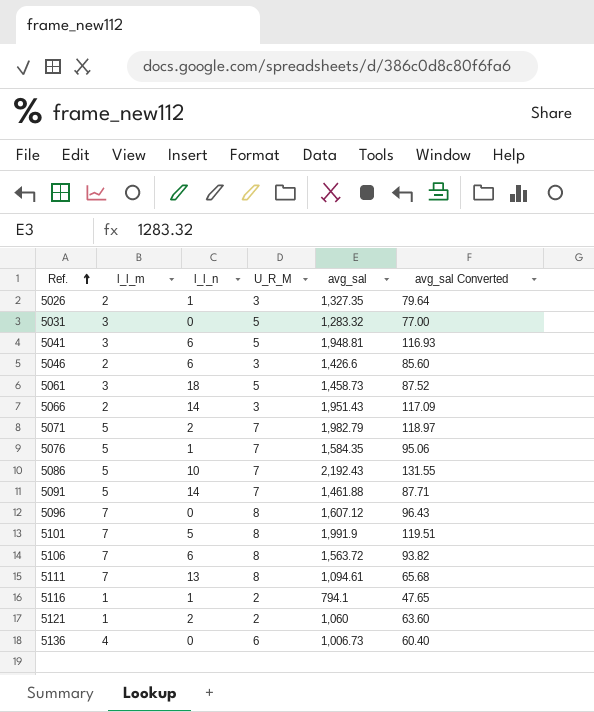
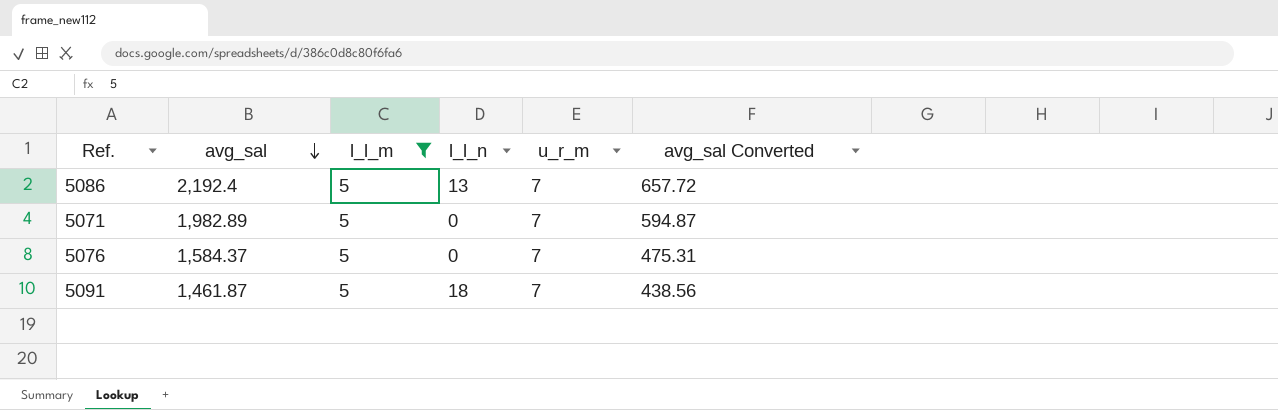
filter: none -> l_l_m = 5
row order: Ref. ascending -> avg_sal descending
column avg_sal | position: 5 -> 2
column name: U_R_M -> u_r_m
column avg_sal Converted | formula: [avg_sal] * 0.06 -> [avg_sal] * 0.3
5086 | avg_sal: 2,192.43 -> 2,192.4
5086 | l_l_n: 10 -> 13
5071 | avg_sal: 1,982.79 -> 1,982.89
5071 | l_l_n: 2 -> 0
5076 | avg_sal: 1,584.35 -> 1,584.37
5076 | l_l_n: 1 -> 0
5091 | avg_sal: 1,461.88 -> 1,461.87
5091 | l_l_n: 14 -> 18

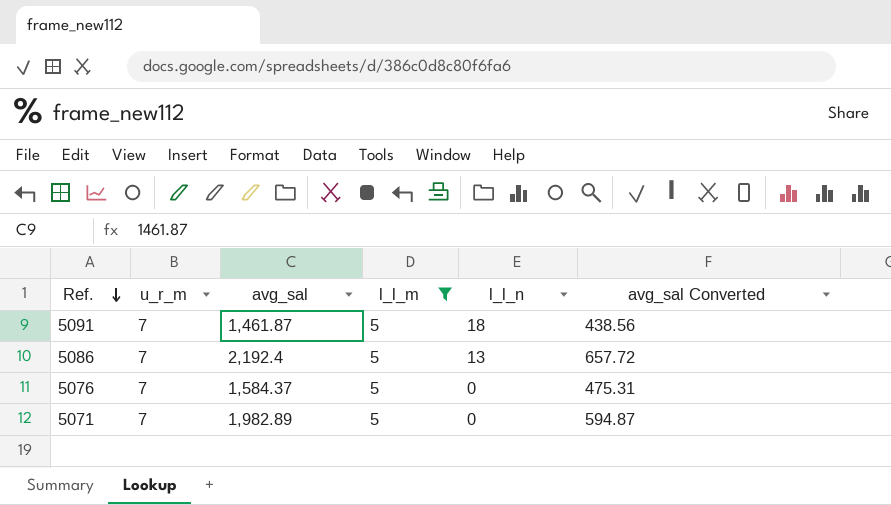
row order: avg_sal descending -> Ref. descending
column u_r_m | position: 5 -> 2

